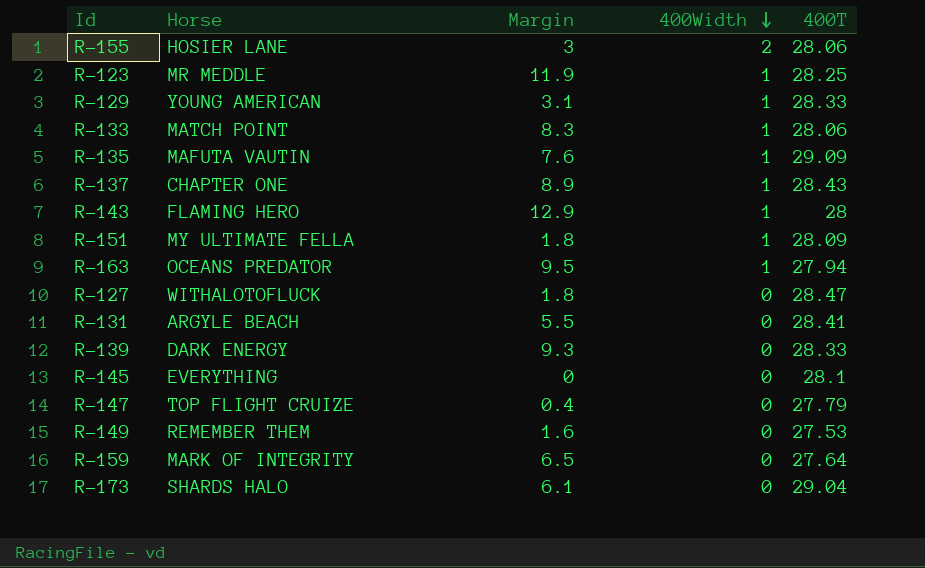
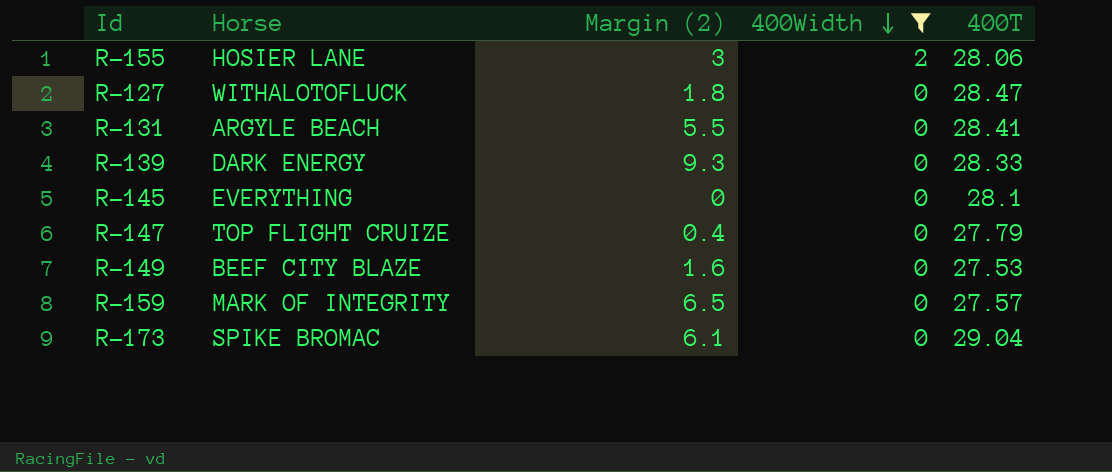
filter: none -> 400Width != 1
column name: Margin -> Margin (2)
R-149 | Horse: REMEMBER THEM -> BEEF CITY BLAZE
R-159 | 400T: 27.64 -> 27.57
R-173 | Horse: SHARDS HALO -> SPIKE BROMAC

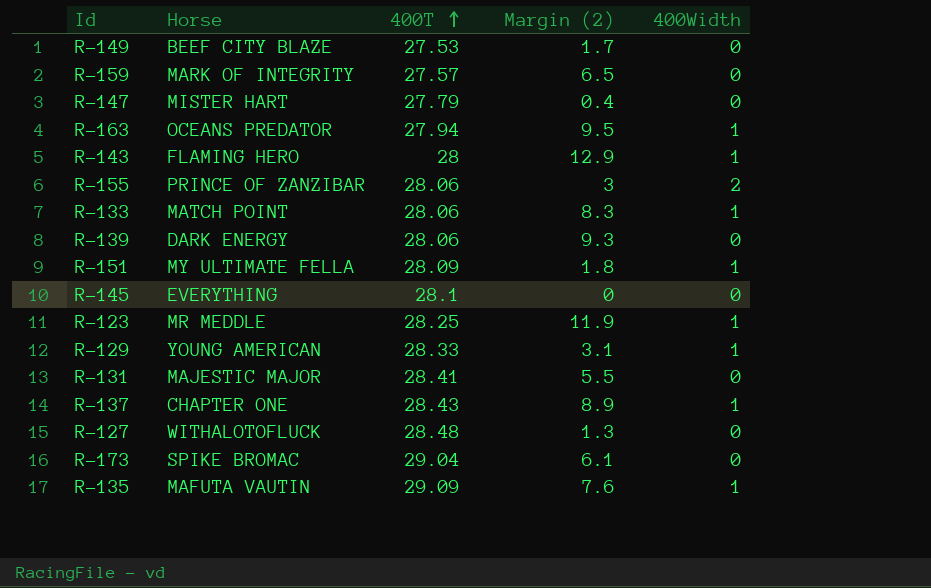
filter: 400Width != 1 -> none
row order: 400Width descending -> 400T ascending
column 400T | position: 5 -> 3
R-149 | Margin (2): 1.6 -> 1.7
R-147 | Horse: TOP FLIGHT CRUIZE -> MISTER HART
R-155 | Horse: HOSIER LANE -> PRINCE OF ZANZIBAR
R-139 | 400T: 28.33 -> 28.06
R-131 | Horse: ARGYLE BEACH -> MAJESTIC MAJOR
R-127 | 400T: 28.47 -> 28.48
R-127 | Margin (2): 1.8 -> 1.3

